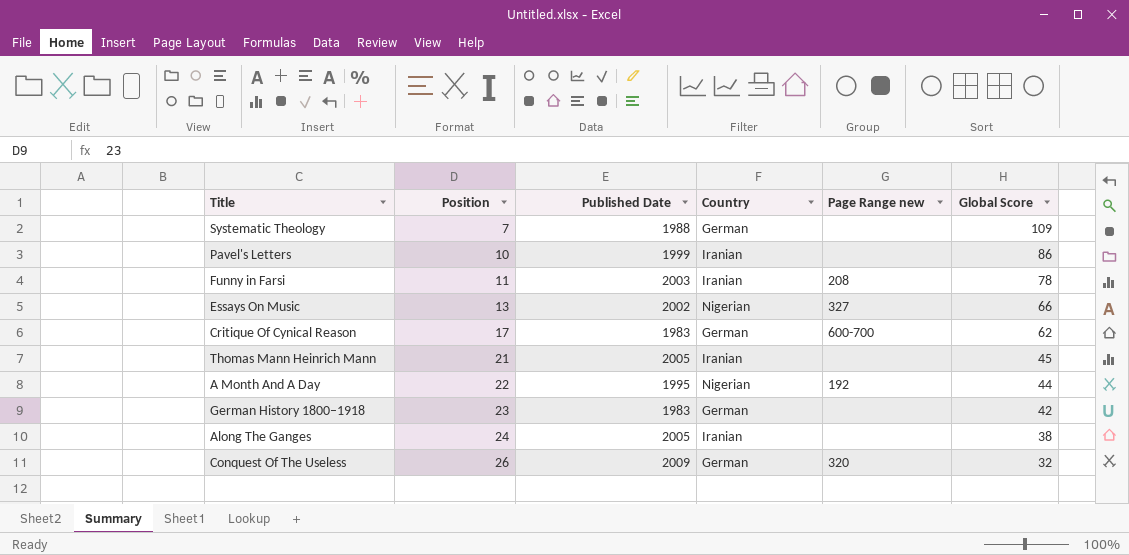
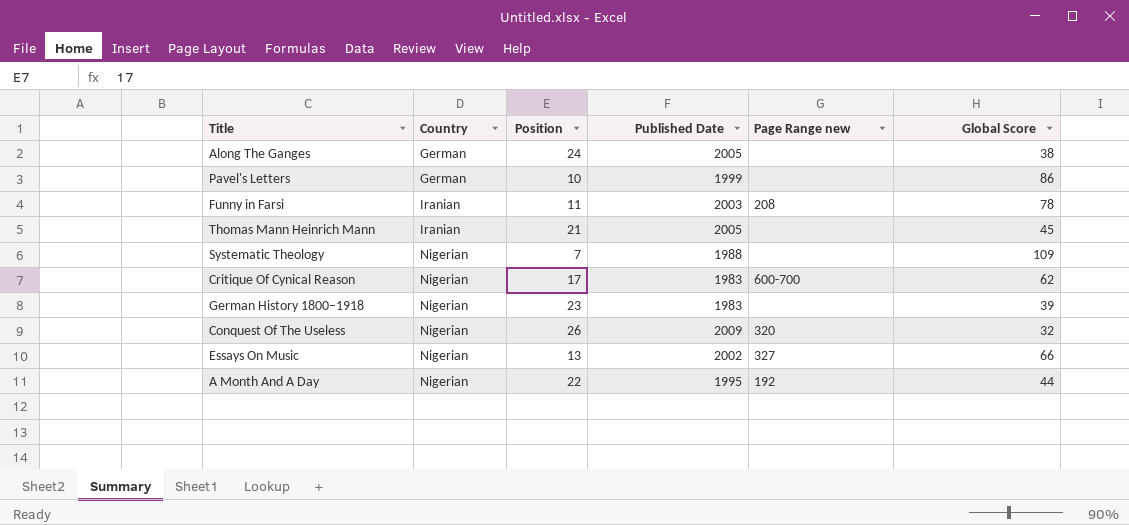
row order: Position ascending -> Country ascending
column Country | position: 4 -> 2
Along The Ganges | Country: Iranian -> German
Pavel's Letters | Country: Iranian -> German
Systematic Theology | Country: German -> Nigerian
Critique Of Cynical Reason | Country: German -> Nigerian
German History 1800–1918 | Country: German -> Nigerian
German History 1800–1918 | Global Score: 42 -> 39
Conquest Of The Useless | Country: German -> Nigerian

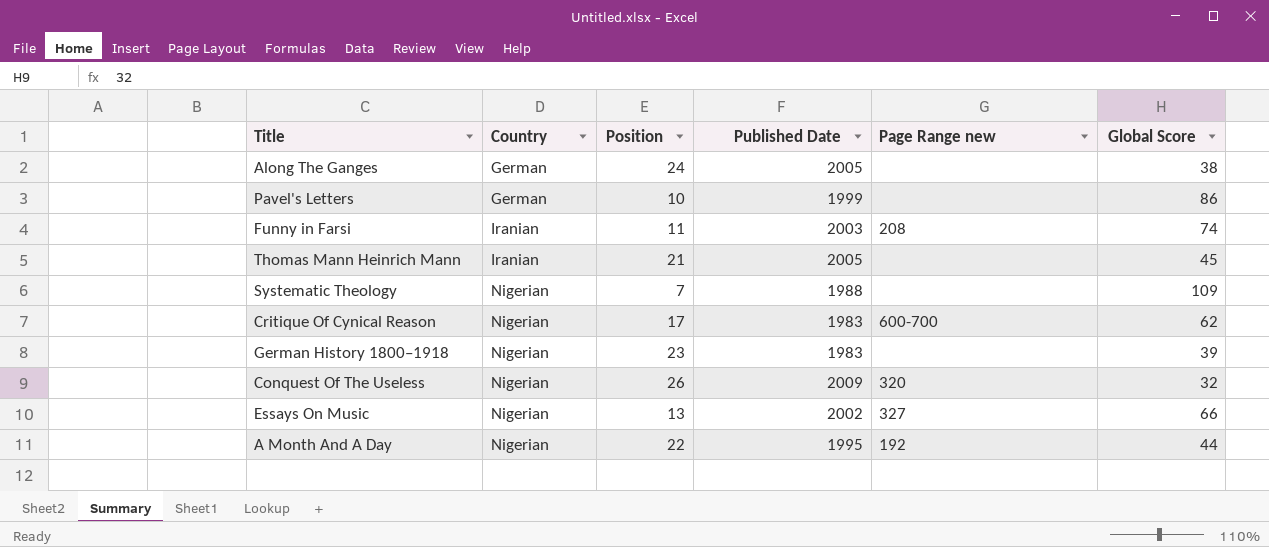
Funny in Farsi | Global Score: 78 -> 74

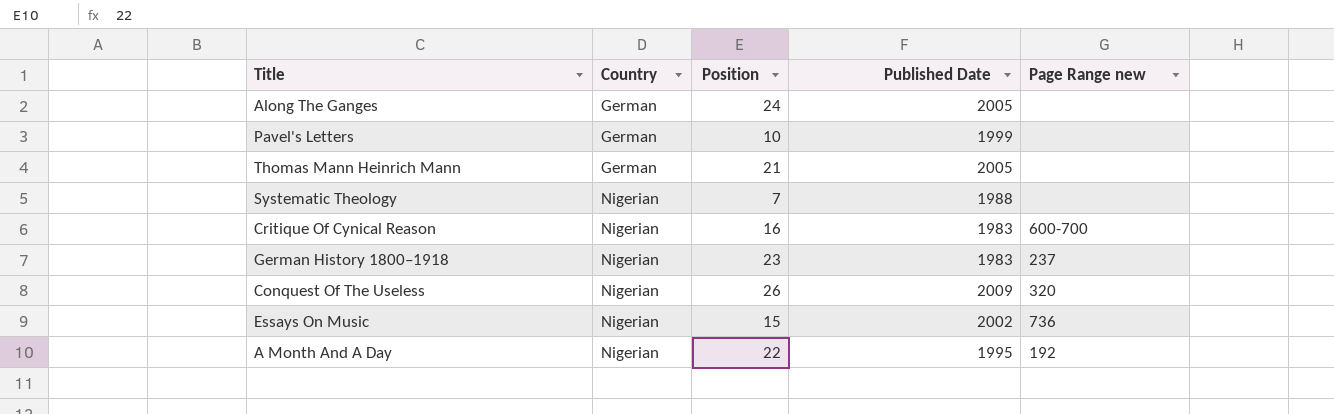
column Global Score | position: 6 -> none
row Funny in Farsi: Iranian | 11 | 2003 | 208 | 74 -> none
Thomas Mann Heinrich Mann | Country: Iranian -> German
Critique Of Cynical Reason | Position: 17 -> 16
German History 1800–1918 | Page Range new: none -> 237
Essays On Music | Position: 13 -> 15
Essays On Music | Page Range new: 327 -> 736

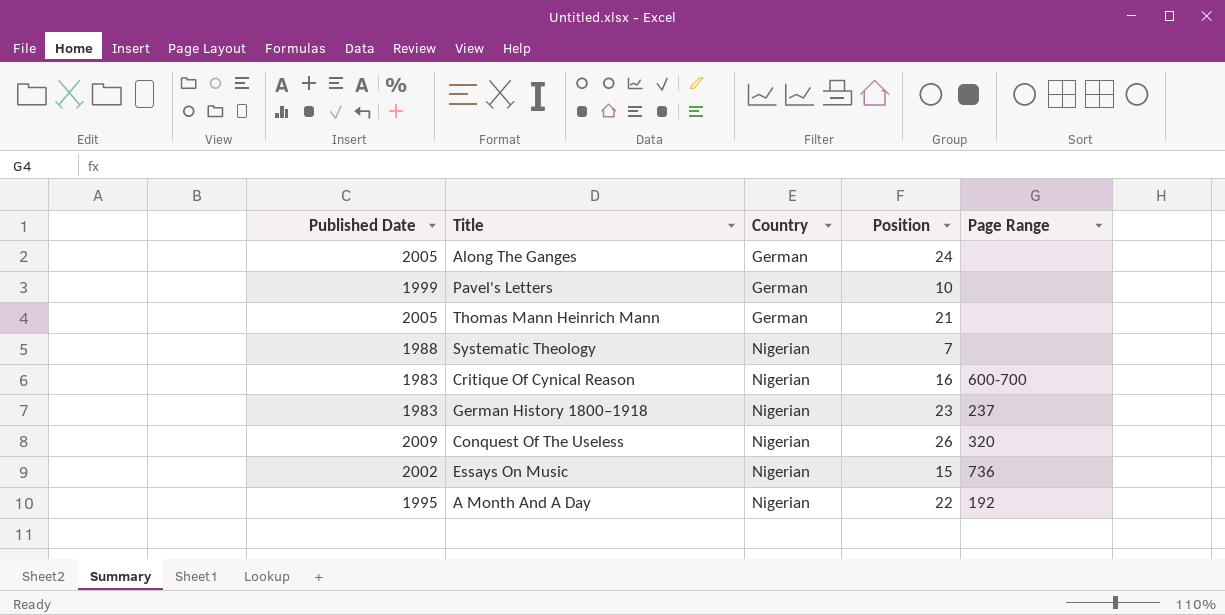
column Published Date | position: 4 -> 1
column name: Page Range new -> Page Range

